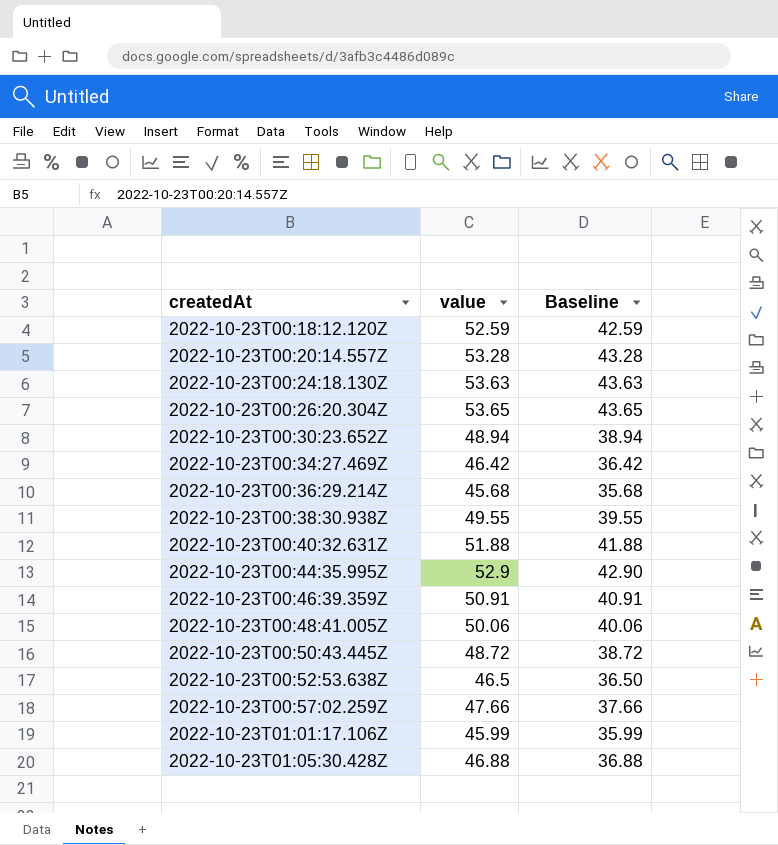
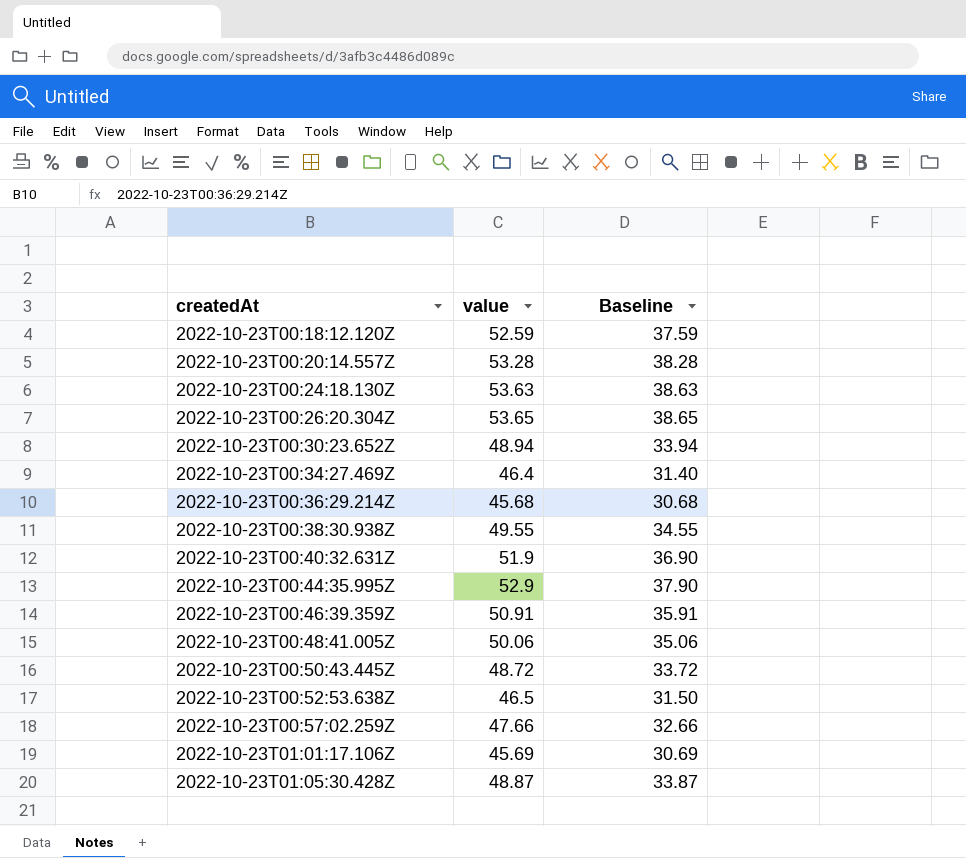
column Baseline | formula: [value] - 10 -> [value] - 15
2022-10-23T00:34:27.469Z | value: 46.42 -> 46.4
2022-10-23T00:40:32.631Z | value: 51.88 -> 51.9
2022-10-23T01:01:17.106Z | value: 45.99 -> 45.69
2022-10-23T01:05:30.428Z | value: 46.88 -> 48.87

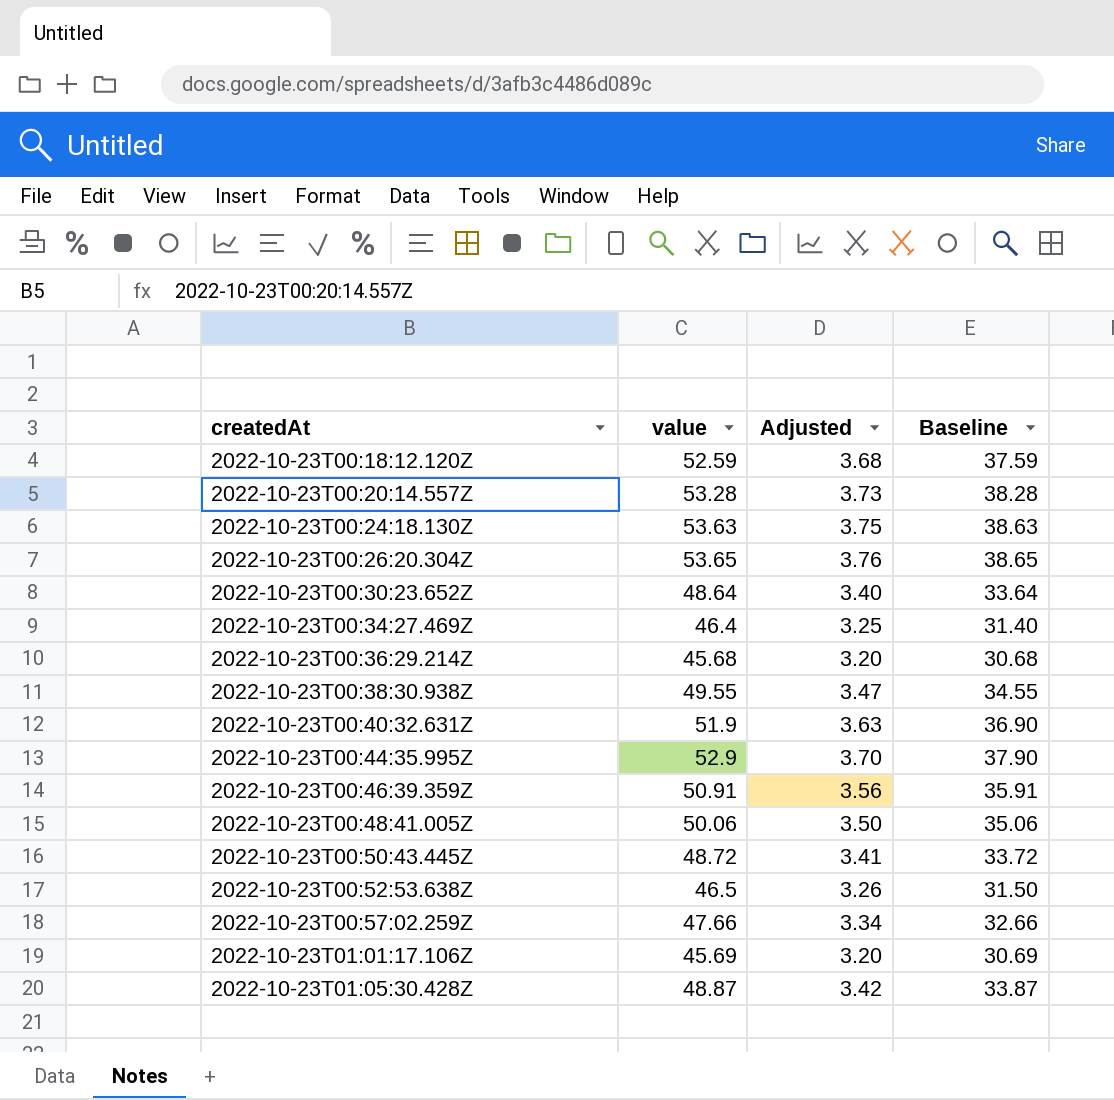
column Adjusted | formula: none -> [value] * 0.07
2022-10-23T00:30:23.652Z | value: 48.94 -> 48.64
2022-10-23T00:30:23.652Z | Baseline: 33.94 -> 33.64

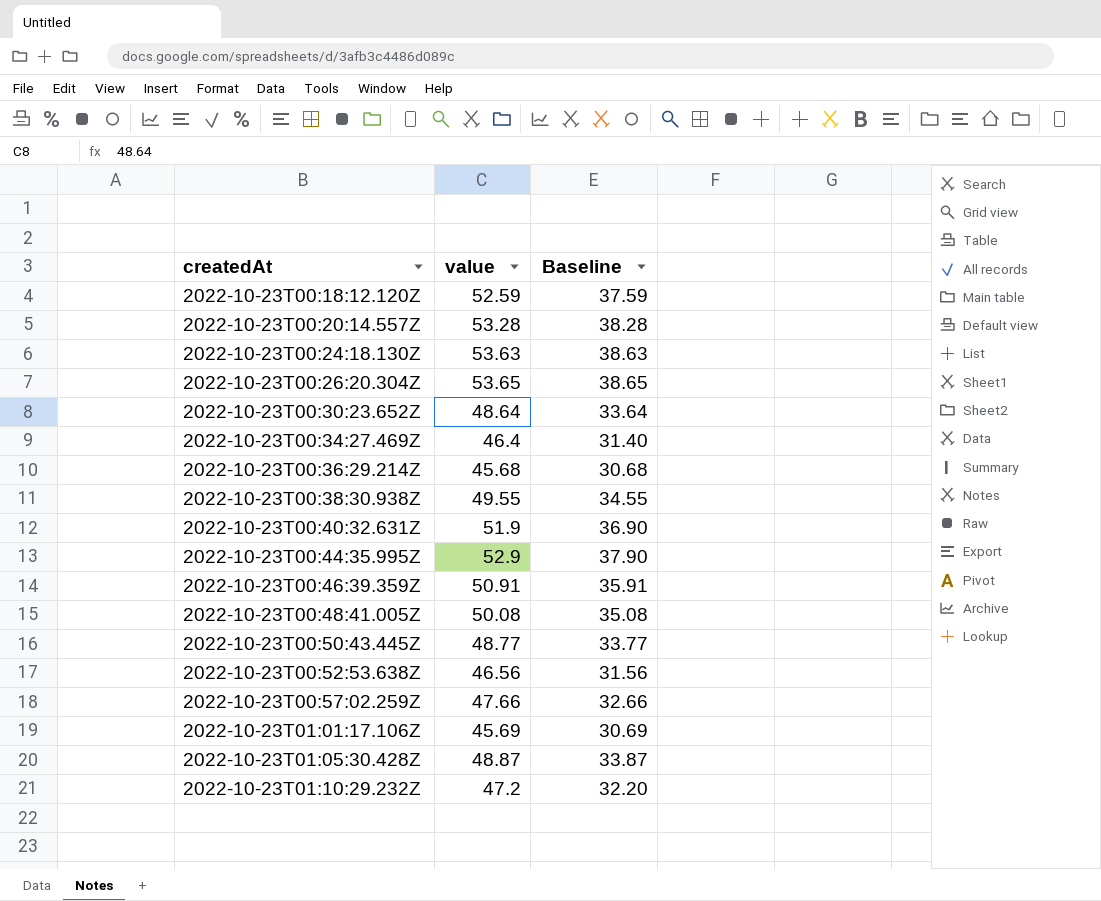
column Adjusted | formula: [value] * 0.07 -> none
2022-10-23T00:48:41.005Z | value: 50.06 -> 50.08
2022-10-23T00:48:41.005Z | Baseline: 35.06 -> 35.08
2022-10-23T00:50:43.445Z | value: 48.72 -> 48.77
2022-10-23T00:50:43.445Z | Baseline: 33.72 -> 33.77
2022-10-23T00:52:53.638Z | value: 46.5 -> 46.56
2022-10-23T00:52:53.638Z | Baseline: 31.50 -> 31.56
row 2022-10-23T01:10:29.232Z: none -> 47.2 | 32.20

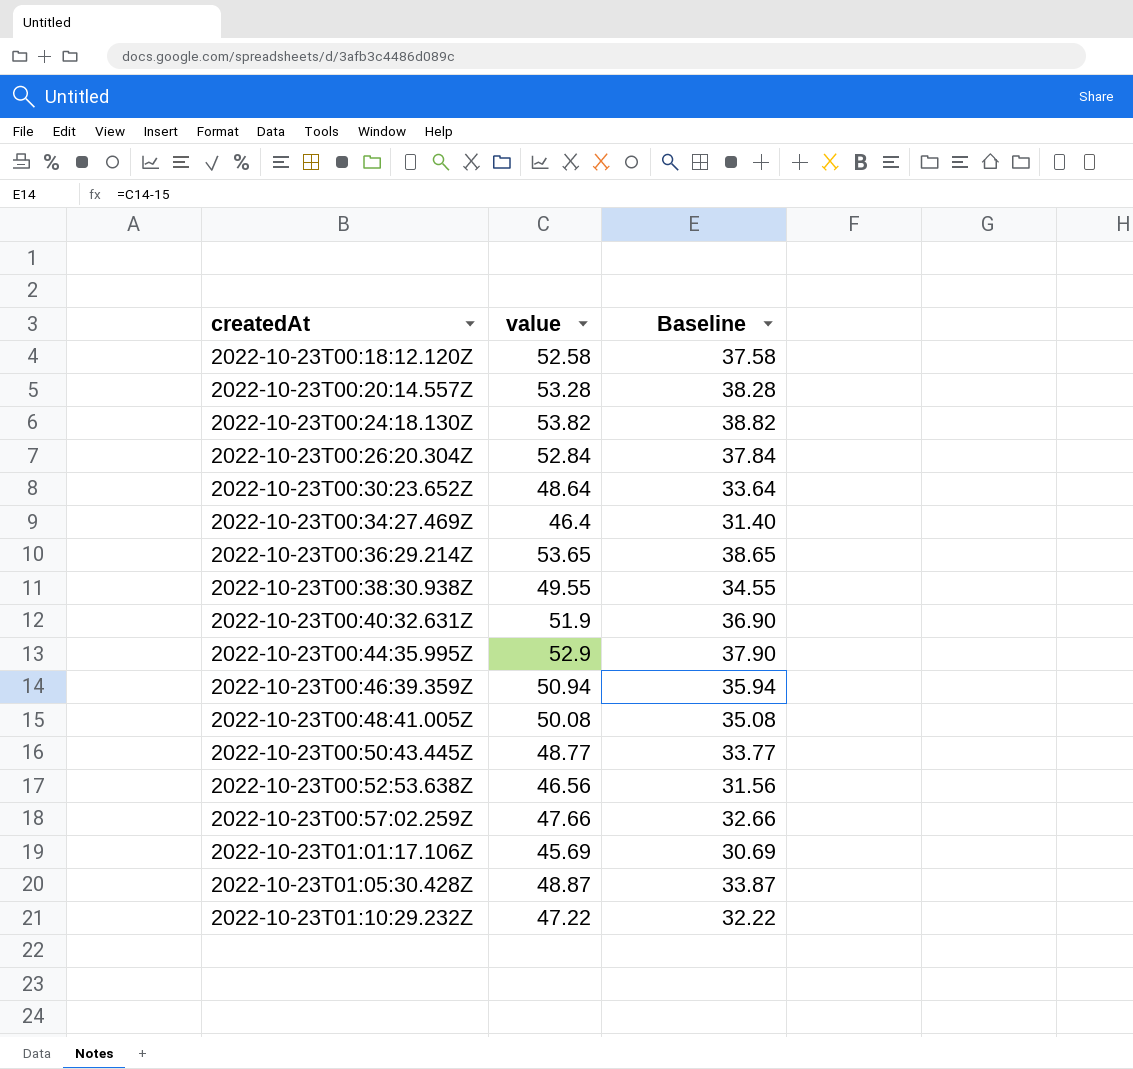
2022-10-23T00:18:12.120Z | value: 52.59 -> 52.58
2022-10-23T00:18:12.120Z | Baseline: 37.59 -> 37.58
2022-10-23T00:24:18.130Z | value: 53.63 -> 53.82
2022-10-23T00:24:18.130Z | Baseline: 38.63 -> 38.82
2022-10-23T00:26:20.304Z | value: 53.65 -> 52.84
2022-10-23T00:26:20.304Z | Baseline: 38.65 -> 37.84
2022-10-23T00:36:29.214Z | value: 45.68 -> 53.65
2022-10-23T00:36:29.214Z | Baseline: 30.68 -> 38.65
2022-10-23T00:46:39.359Z | value: 50.91 -> 50.94
2022-10-23T00:46:39.359Z | Baseline: 35.91 -> 35.94
2022-10-23T01:10:29.232Z | value: 47.2 -> 47.22
2022-10-23T01:10:29.232Z | Baseline: 32.20 -> 32.22

